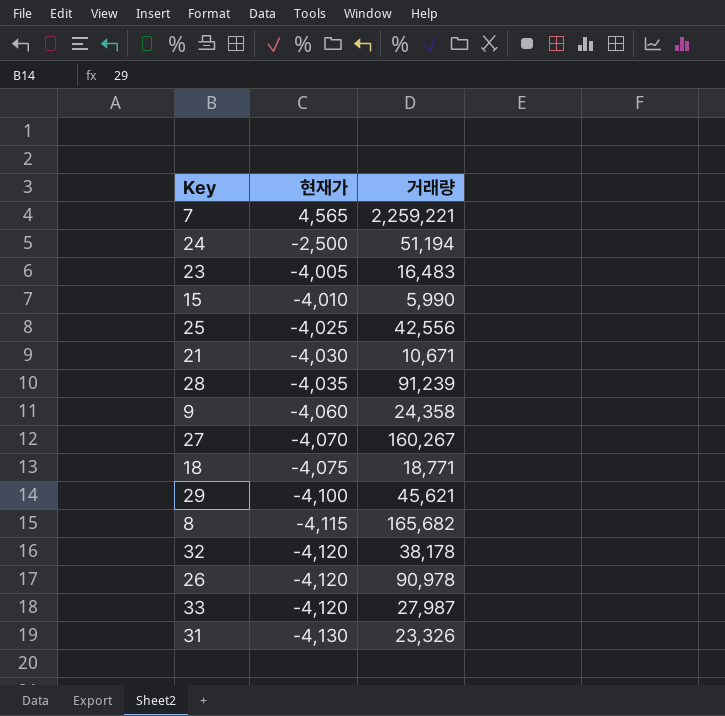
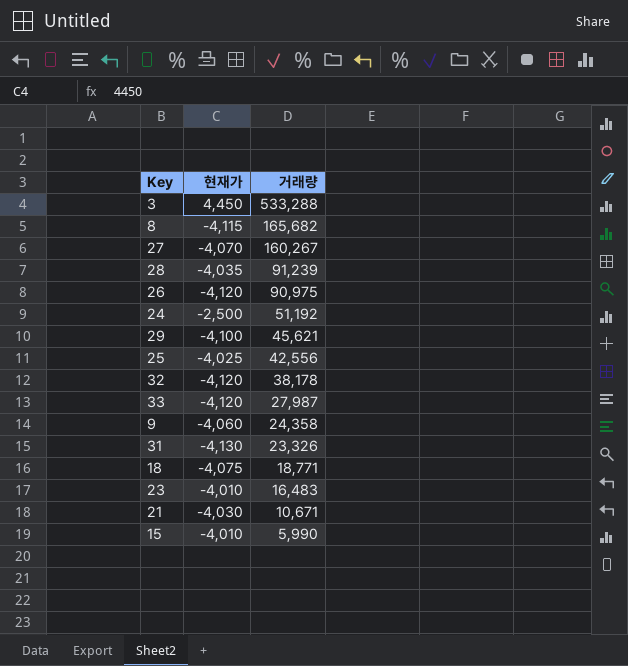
row order: 현재가 descending -> 거래량 descending
row 7: 4,565 | 2,259,221 -> none
row 3: none -> 4,450 | 533,288
26 | 거래량: 90,978 -> 90,975
24 | 거래량: 51,194 -> 51,192
23 | 현재가: -4,005 -> -4,010

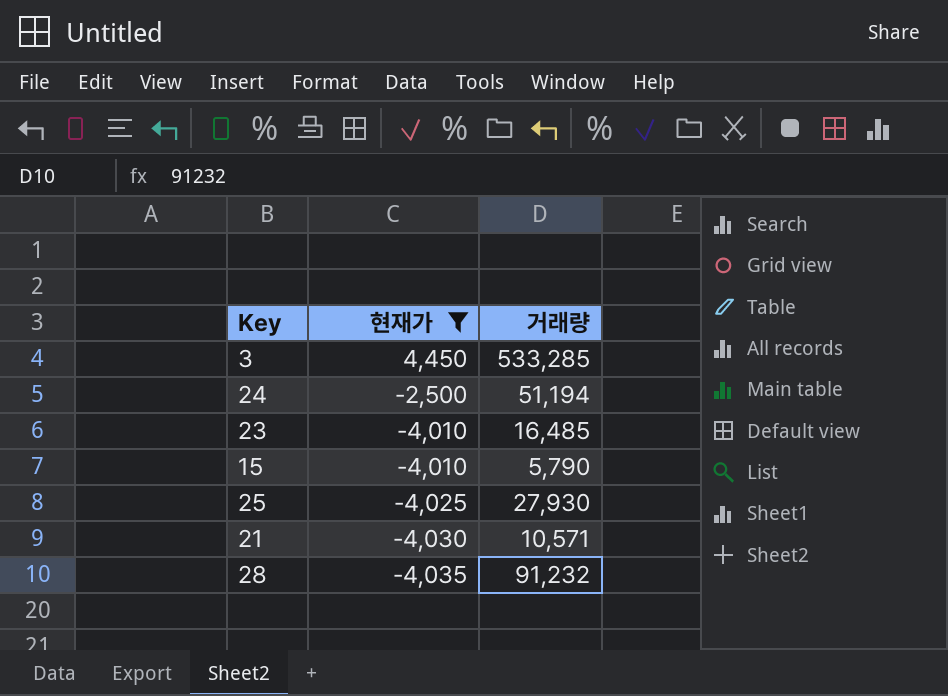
filter: none -> 현재가 >= -4,035
row order: 거래량 descending -> 현재가 descending
3 | 거래량: 533,288 -> 533,285
24 | 거래량: 51,192 -> 51,194
23 | 거래량: 16,483 -> 16,485
15 | 거래량: 5,990 -> 5,790
25 | 거래량: 42,556 -> 27,930
21 | 거래량: 10,671 -> 10,571
28 | 거래량: 91,239 -> 91,232

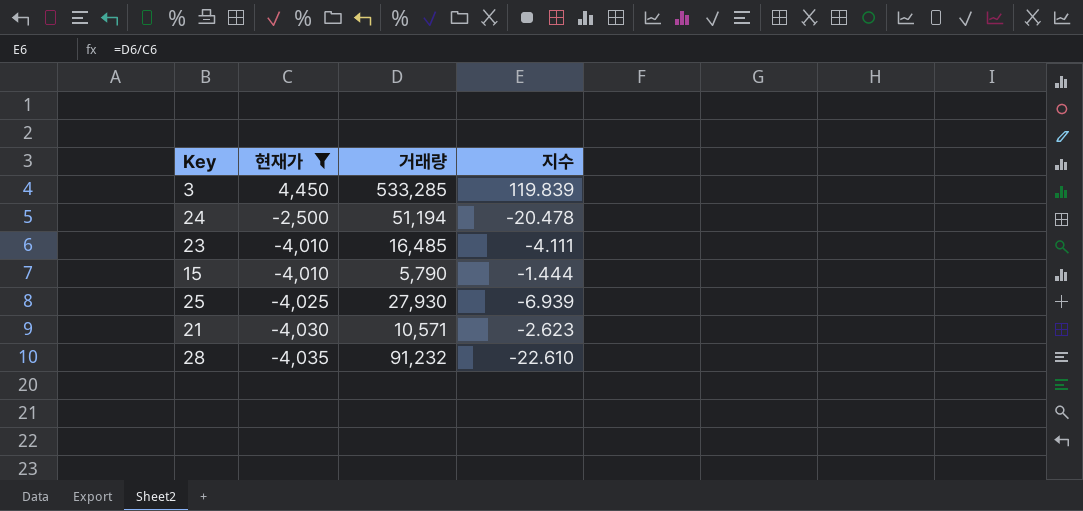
column 지수 | formula: none -> [거래량] / [현재가]

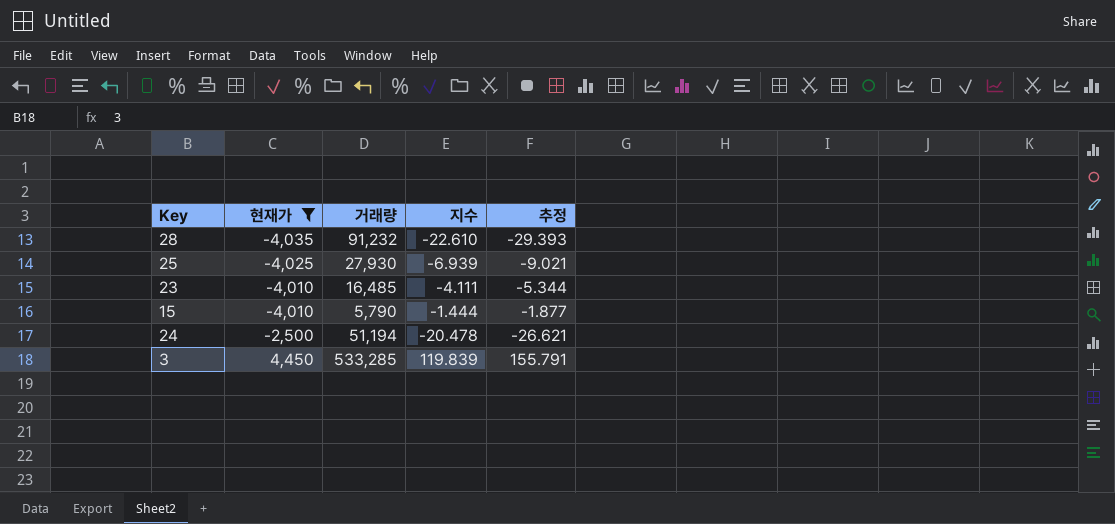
row order: 현재가 descending -> 현재가 ascending
column 추정 | formula: none -> [지수] * 1.3
row 21: -4,030 | 10,571 | -2.623 -> none

